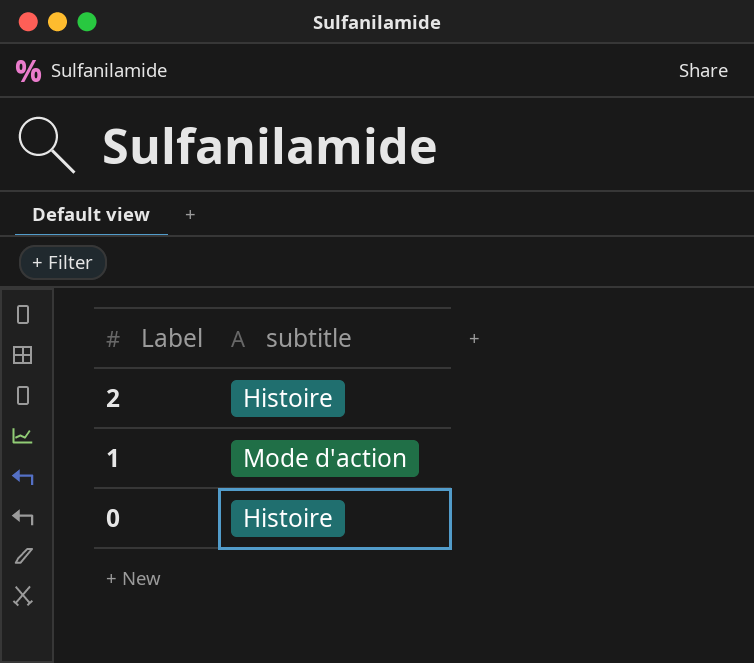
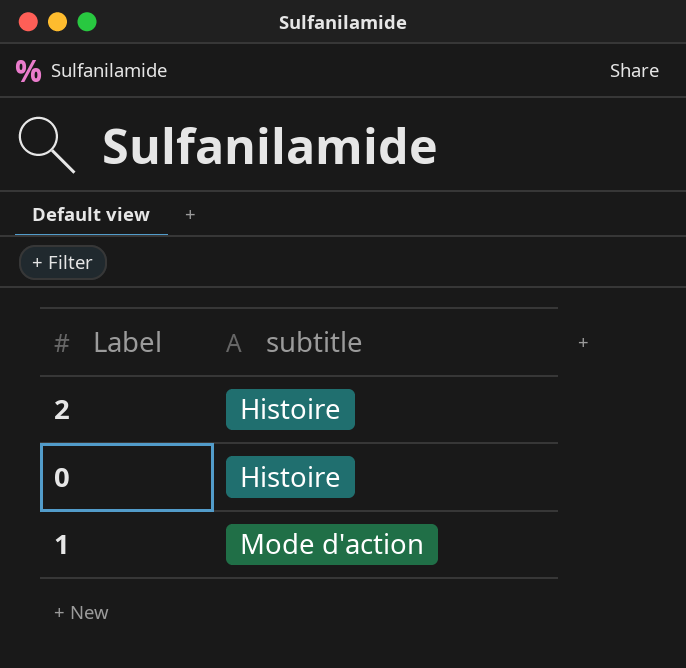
row order: Label descending -> subtitle ascending

